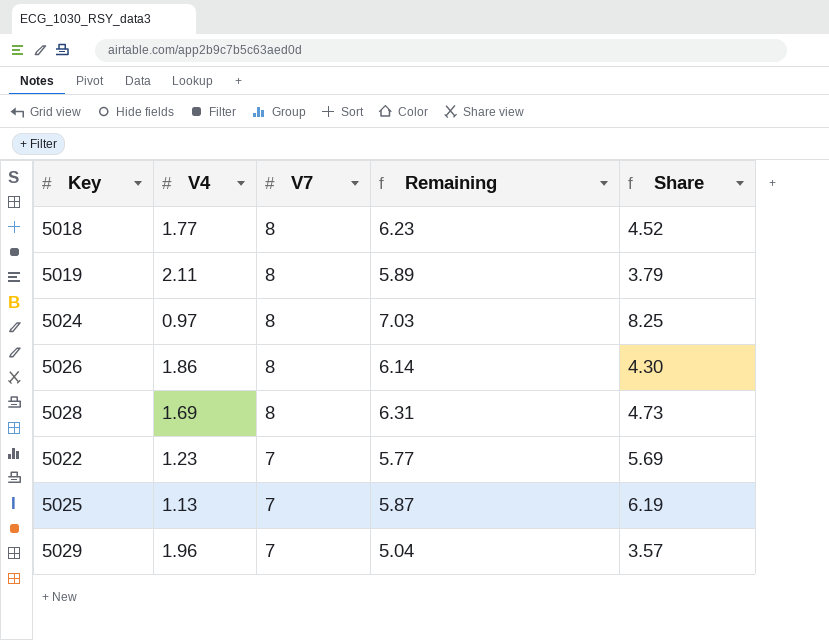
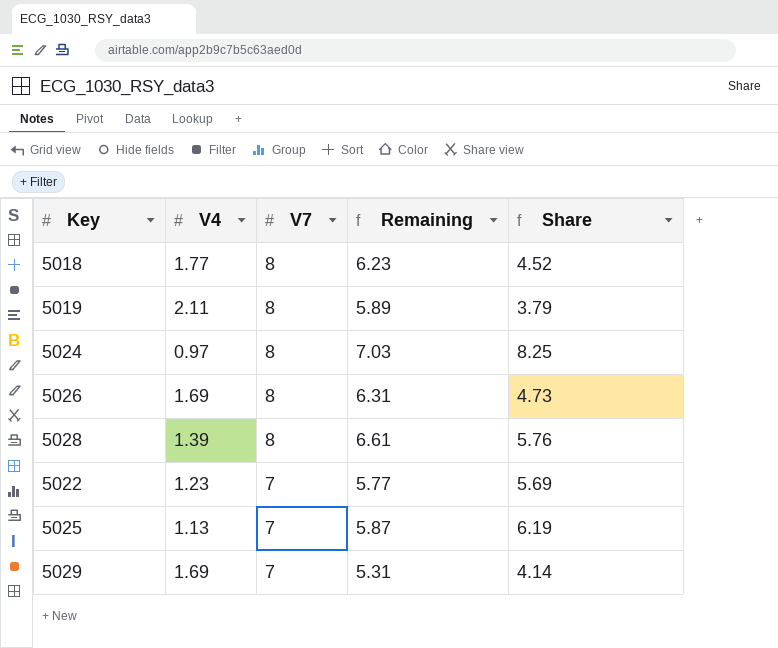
5026 | V4: 1.86 -> 1.69
5026 | Remaining: 6.14 -> 6.31
5026 | Share: 4.30 -> 4.73
5028 | V4: 1.69 -> 1.39
5028 | Remaining: 6.31 -> 6.61
5028 | Share: 4.73 -> 5.76
5029 | V4: 1.96 -> 1.69
5029 | Remaining: 5.04 -> 5.31
5029 | Share: 3.57 -> 4.14

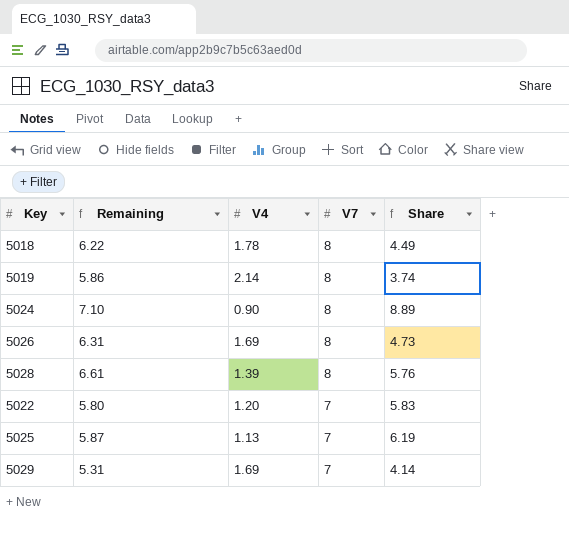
column Remaining | position: 4 -> 2
5018 | Remaining: 6.23 -> 6.22
5018 | V4: 1.77 -> 1.78
5018 | Share: 4.52 -> 4.49
5019 | Remaining: 5.89 -> 5.86
5019 | V4: 2.11 -> 2.14
5019 | Share: 3.79 -> 3.74
5024 | Remaining: 7.03 -> 7.10
5024 | V4: 0.97 -> 0.90
5024 | Share: 8.25 -> 8.89
5022 | Remaining: 5.77 -> 5.80
5022 | V4: 1.23 -> 1.20
5022 | Share: 5.69 -> 5.83

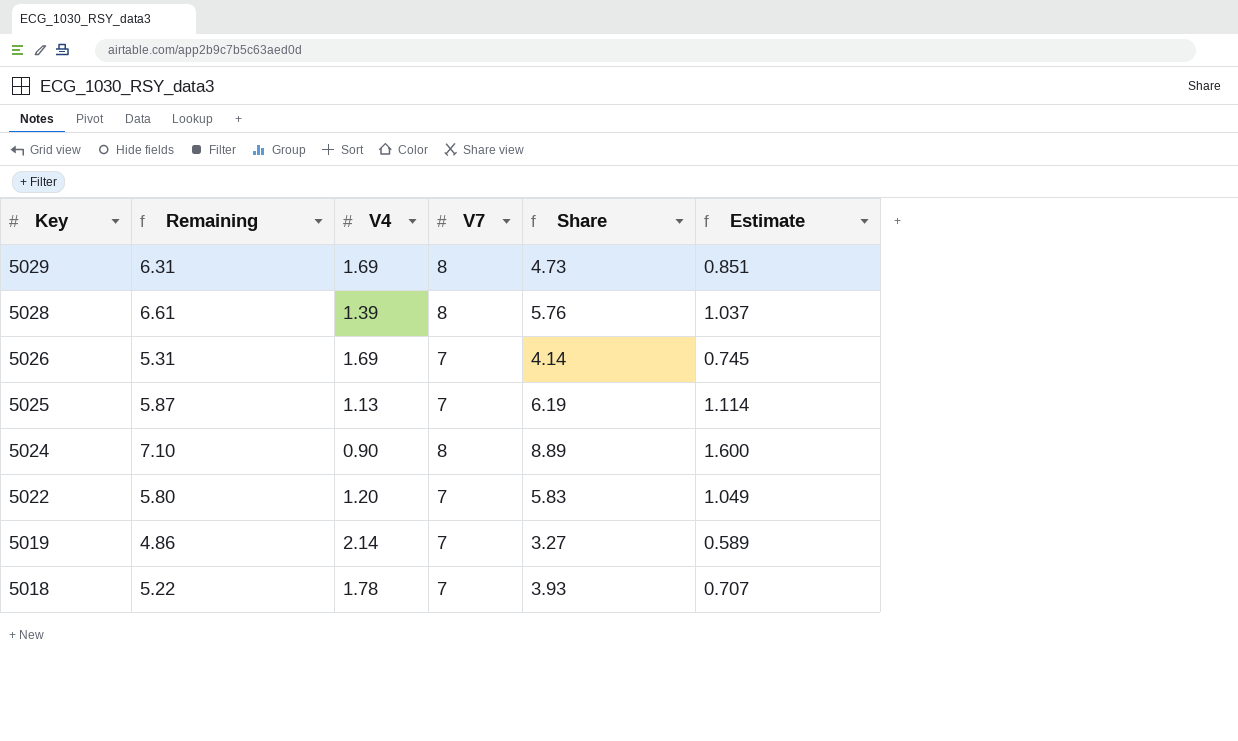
row order: V7 descending -> Key descending
column Estimate | formula: none -> [Share] * 0.18
5029 | Remaining: 5.31 -> 6.31
5029 | V7: 7 -> 8
5029 | Share: 4.14 -> 4.73
5026 | Remaining: 6.31 -> 5.31
5026 | V7: 8 -> 7
5026 | Share: 4.73 -> 4.14
5019 | Remaining: 5.86 -> 4.86
5019 | V7: 8 -> 7
5019 | Share: 3.74 -> 3.27
5018 | Remaining: 6.22 -> 5.22
5018 | V7: 8 -> 7
5018 | Share: 4.49 -> 3.93

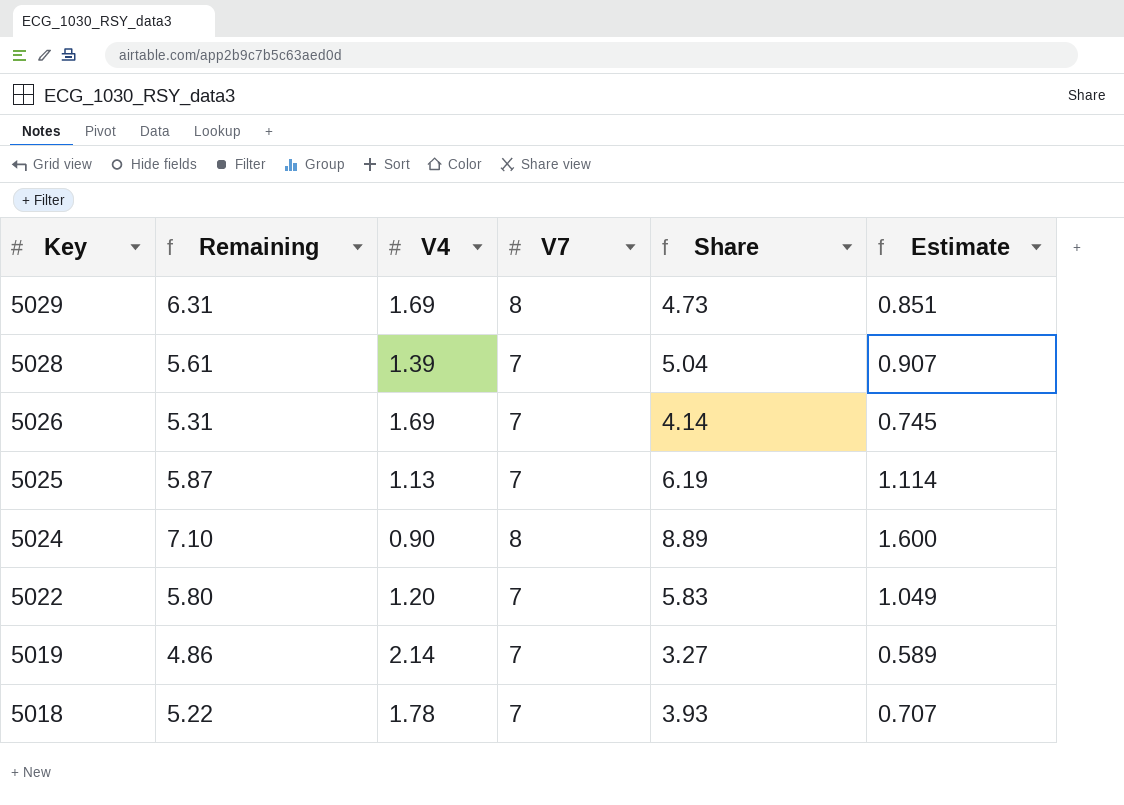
5028 | Remaining: 6.61 -> 5.61
5028 | V7: 8 -> 7
5028 | Share: 5.76 -> 5.04
5028 | Estimate: 1.037 -> 0.907

